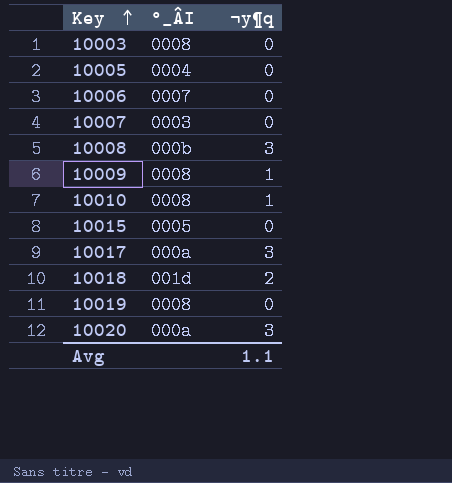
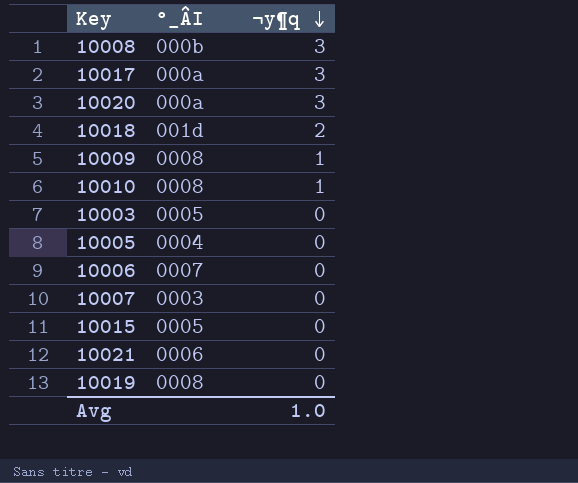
row order: Key ascending -> ¬y¶q descending
10003 | °_ÂI: 0008 -> 0005
row 10021: none -> 0006 | 0
Avg | ¬y¶q: 1.1 -> 1.0

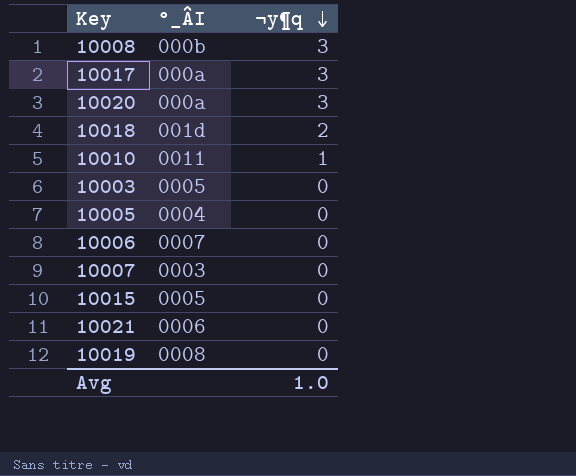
row 10009: 0008 | 1 -> none
10010 | °_ÂI: 0008 -> 0011

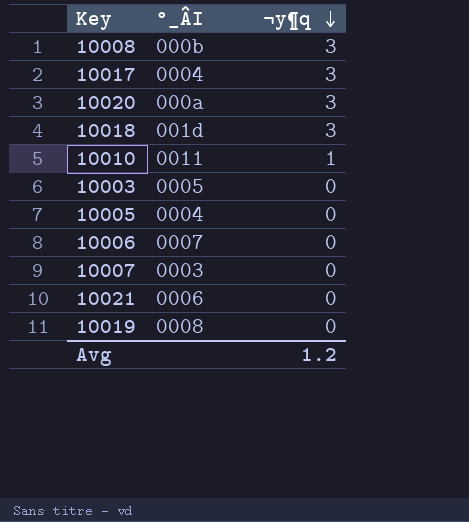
row 10015: 0005 | 0 -> none
10017 | °_ÂI: 000a -> 0004
10018 | ¬y¶q: 2 -> 3
Avg | ¬y¶q: 1.0 -> 1.2

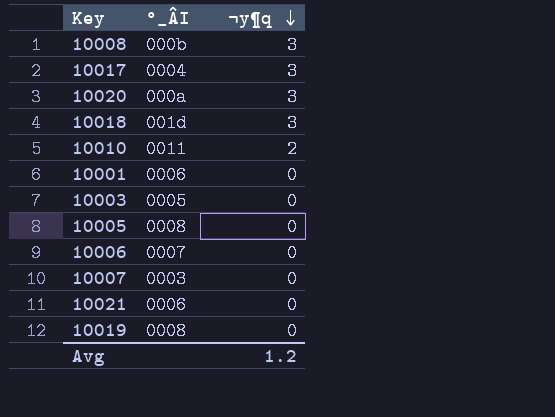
10010 | ¬y¶q: 1 -> 2
row 10001: none -> 0006 | 0
10005 | °_ÂI: 0004 -> 0008

